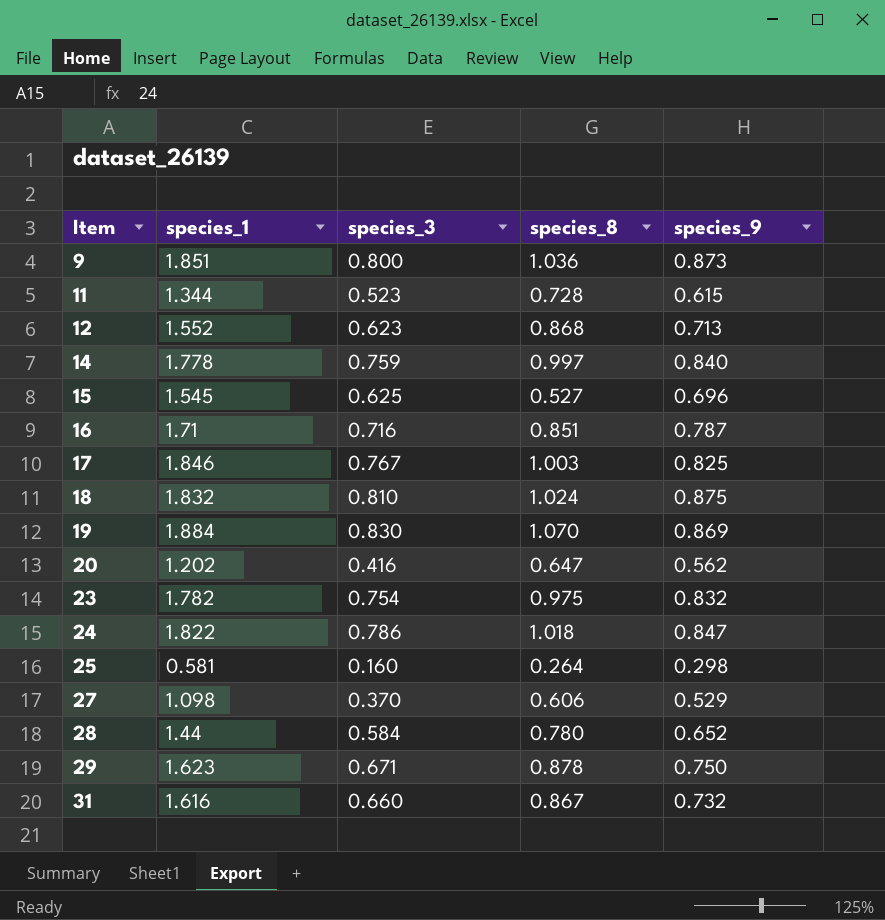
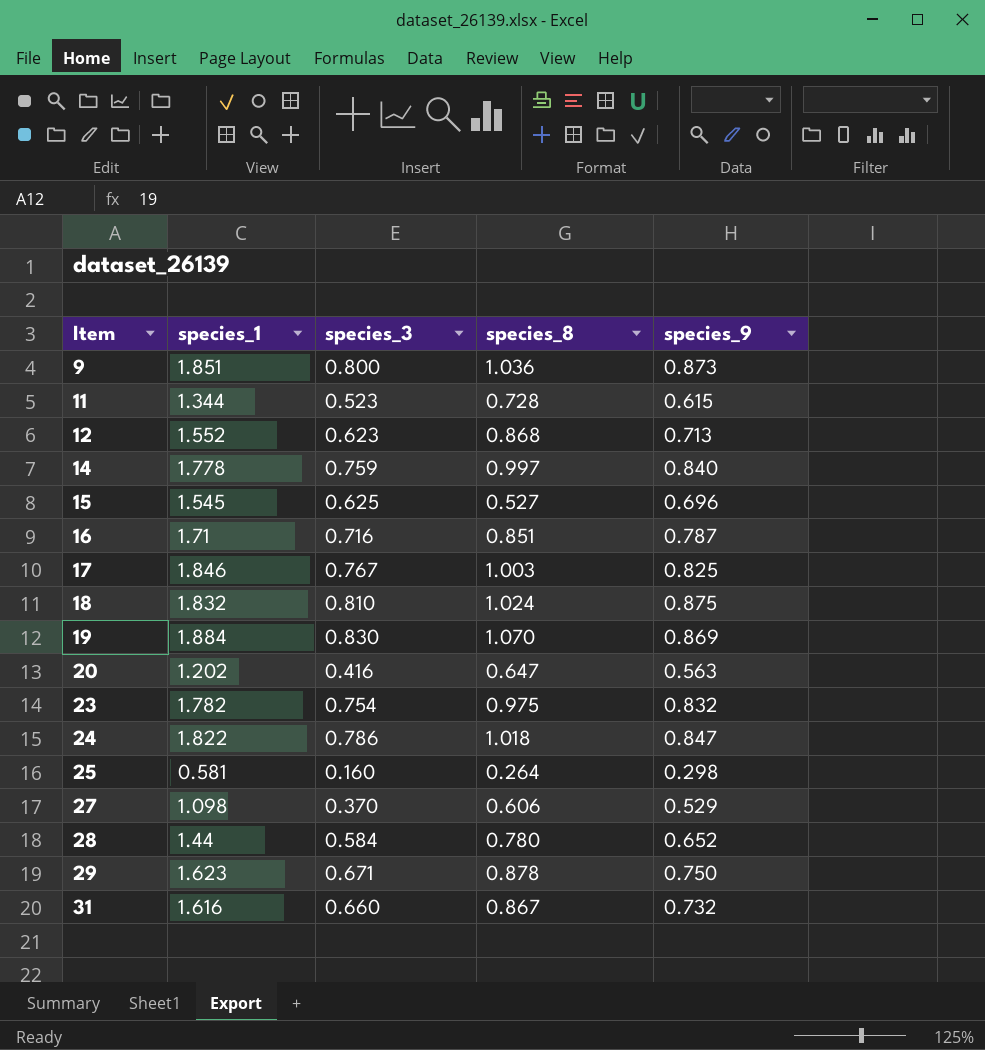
20 | species_9: 0.562 -> 0.563

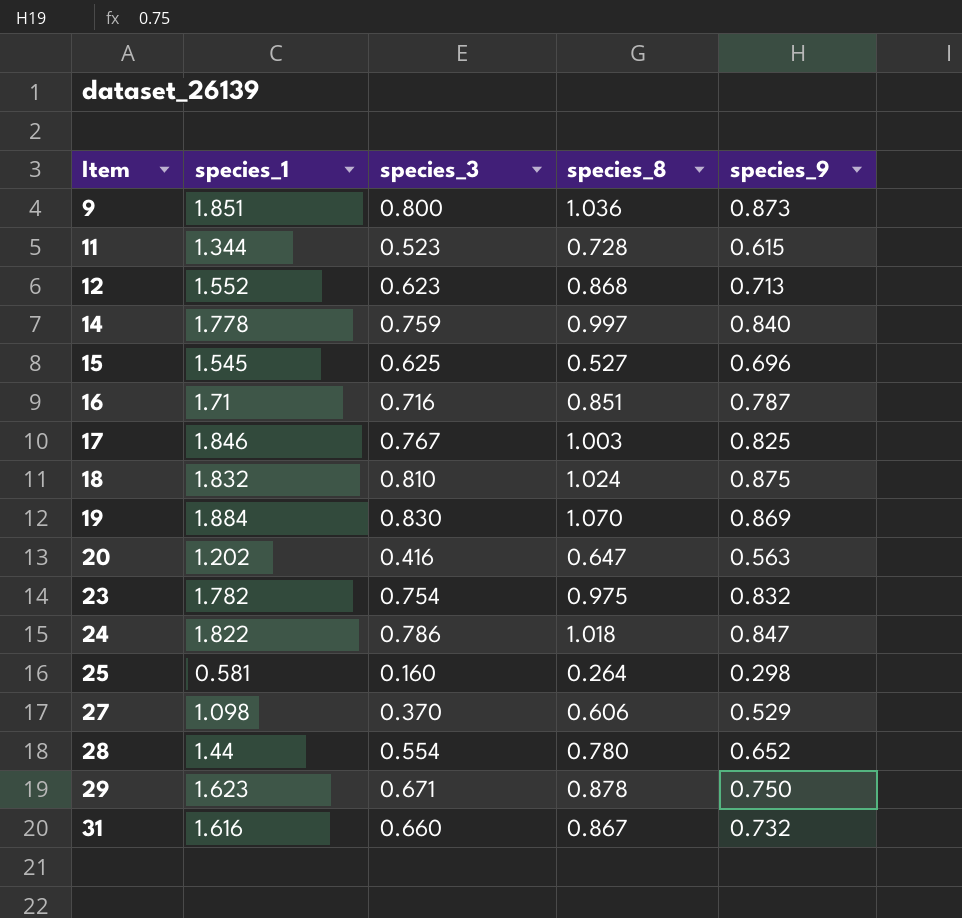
28 | species_3: 0.584 -> 0.554

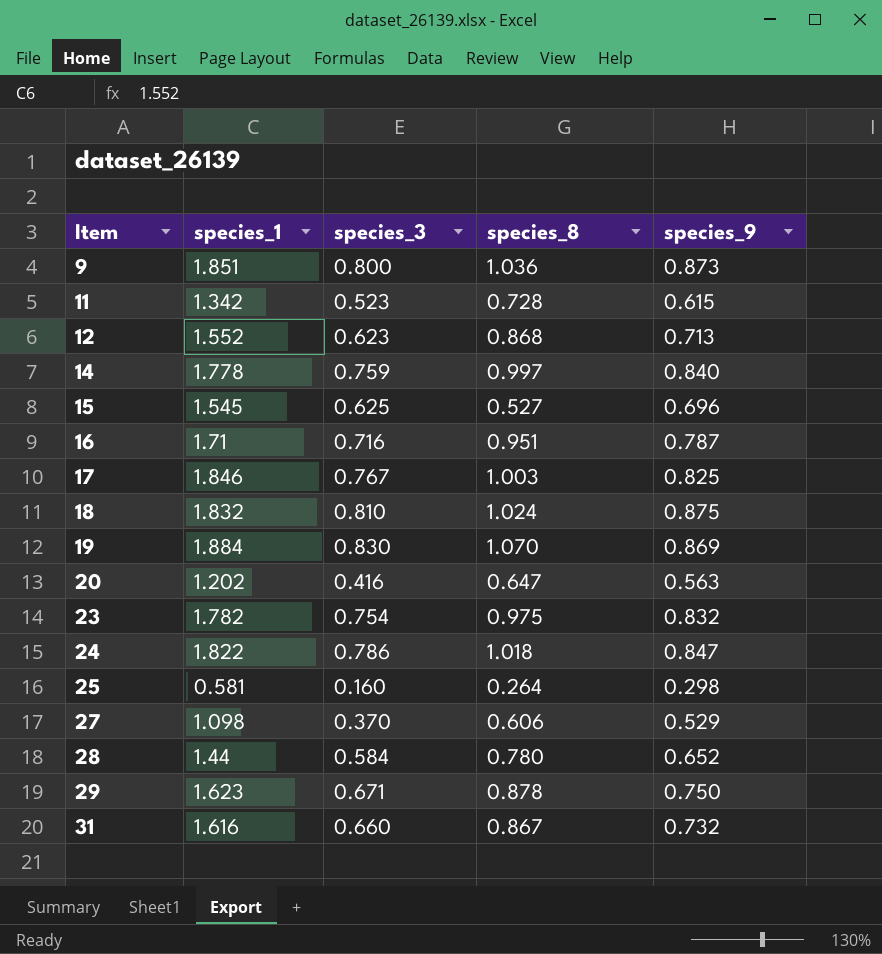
11 | species_1: 1.344 -> 1.342
16 | species_8: 0.851 -> 0.951
28 | species_3: 0.554 -> 0.584

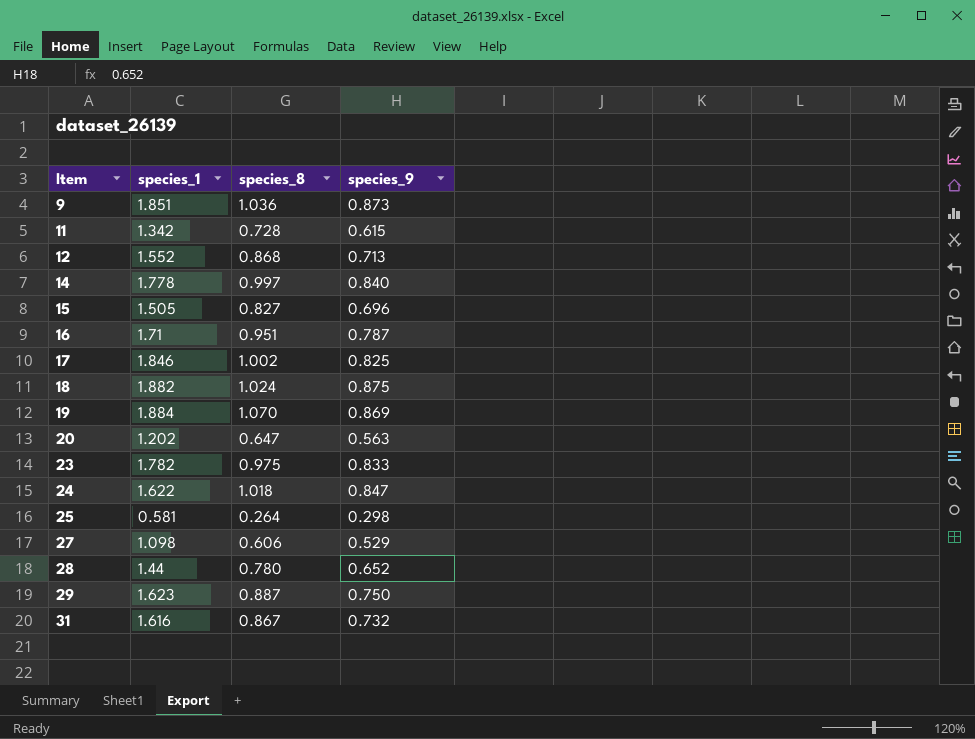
column species_3 | position: 3 -> none
15 | species_1: 1.545 -> 1.505
15 | species_8: 0.527 -> 0.827
17 | species_8: 1.003 -> 1.002
18 | species_1: 1.832 -> 1.882
23 | species_9: 0.832 -> 0.833
24 | species_1: 1.822 -> 1.622
29 | species_8: 0.878 -> 0.887

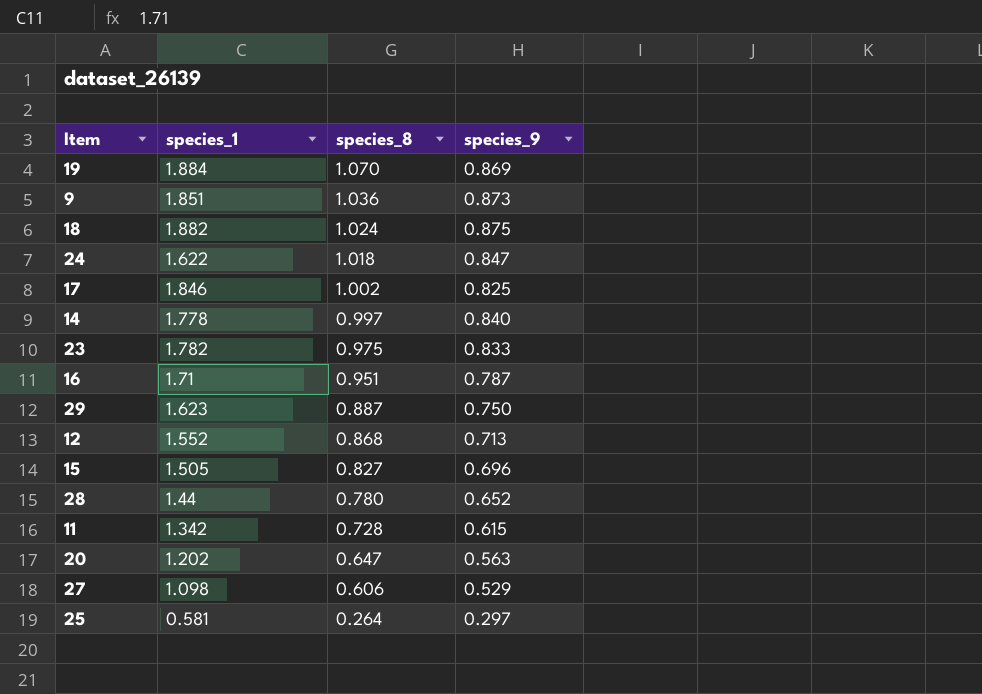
row order: Item ascending -> species_8 descending
row 31: 1.616 | 0.867 | 0.732 -> none
25 | species_9: 0.298 -> 0.297

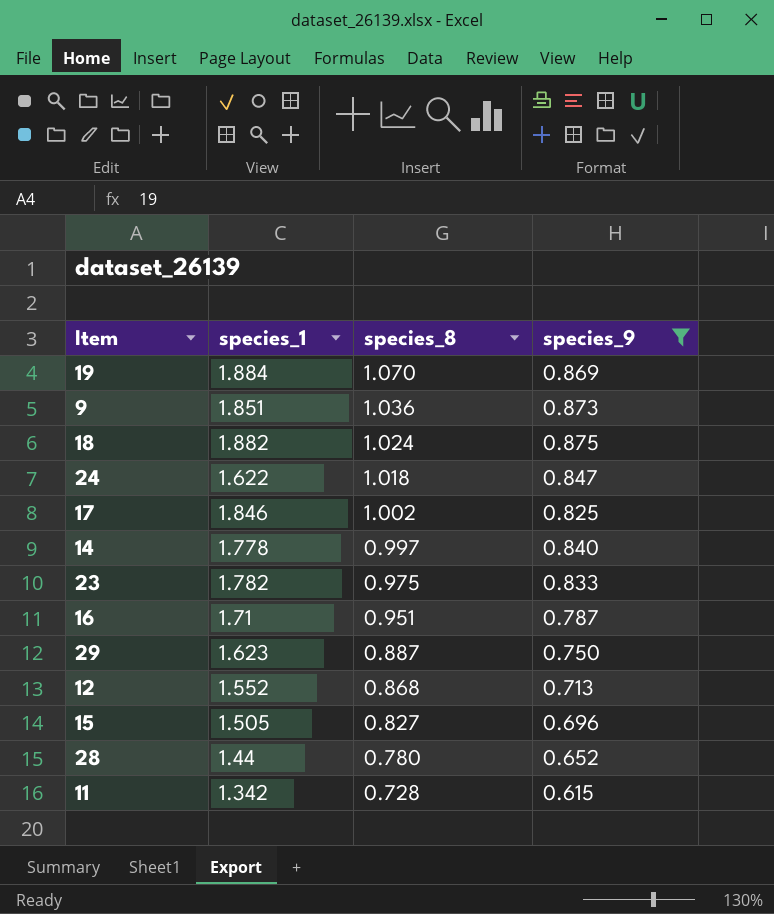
filter: none -> species_9 >= 0.615

